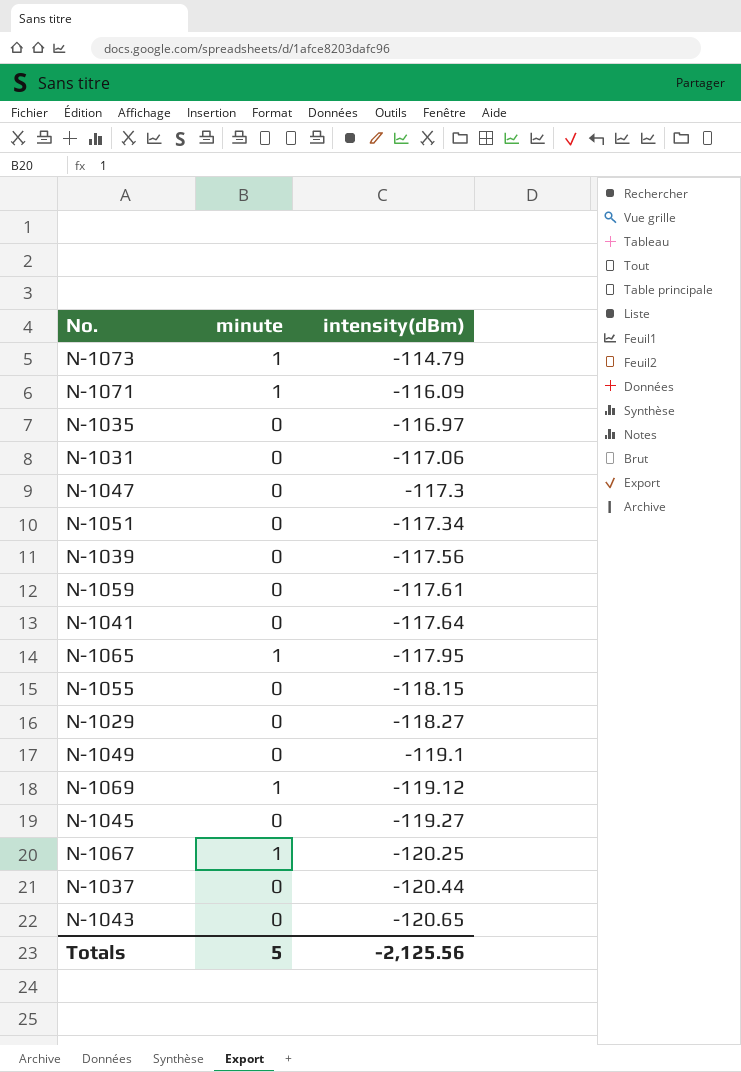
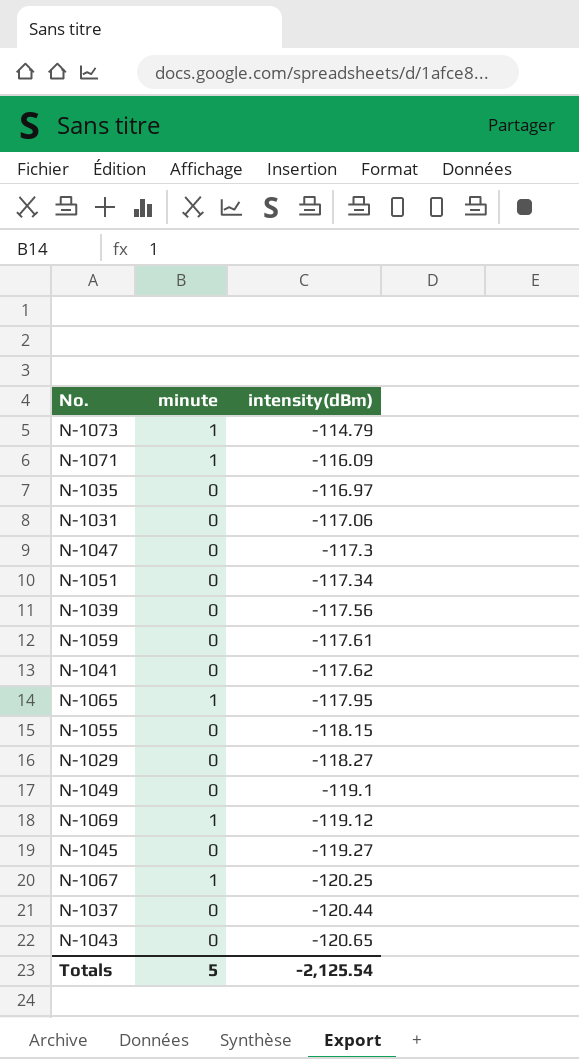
N-1041 | intensity(dBm): -117.64 -> -117.62
Totals | intensity(dBm): -2,125.56 -> -2,125.54

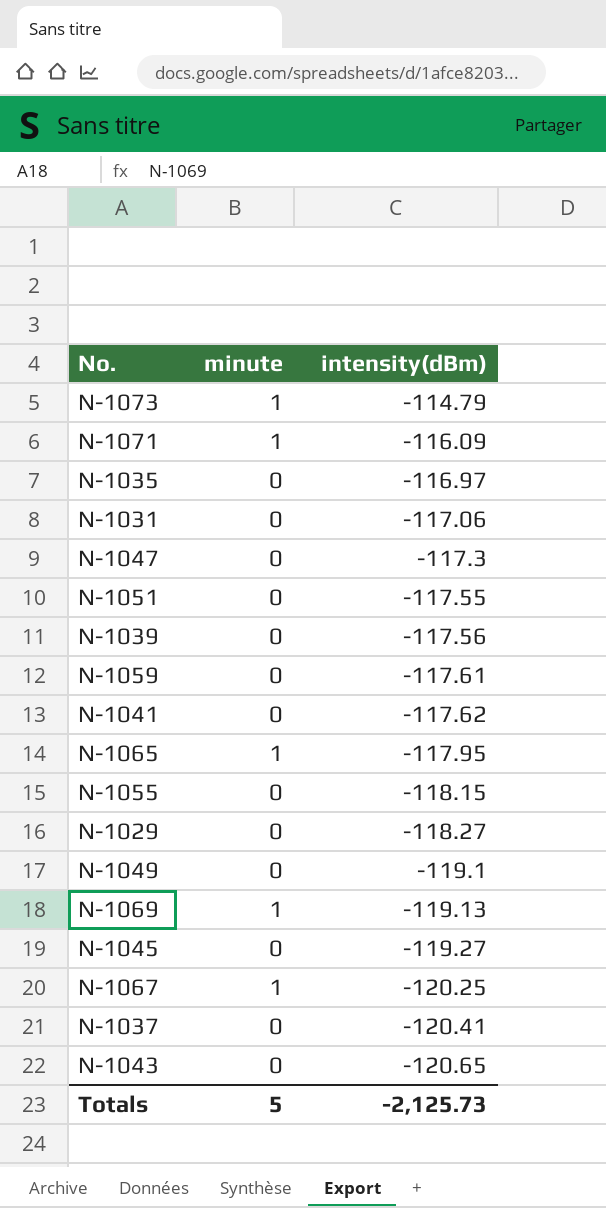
N-1051 | intensity(dBm): -117.34 -> -117.55
N-1069 | intensity(dBm): -119.12 -> -119.13
N-1037 | intensity(dBm): -120.44 -> -120.41
Totals | intensity(dBm): -2,125.54 -> -2,125.73

